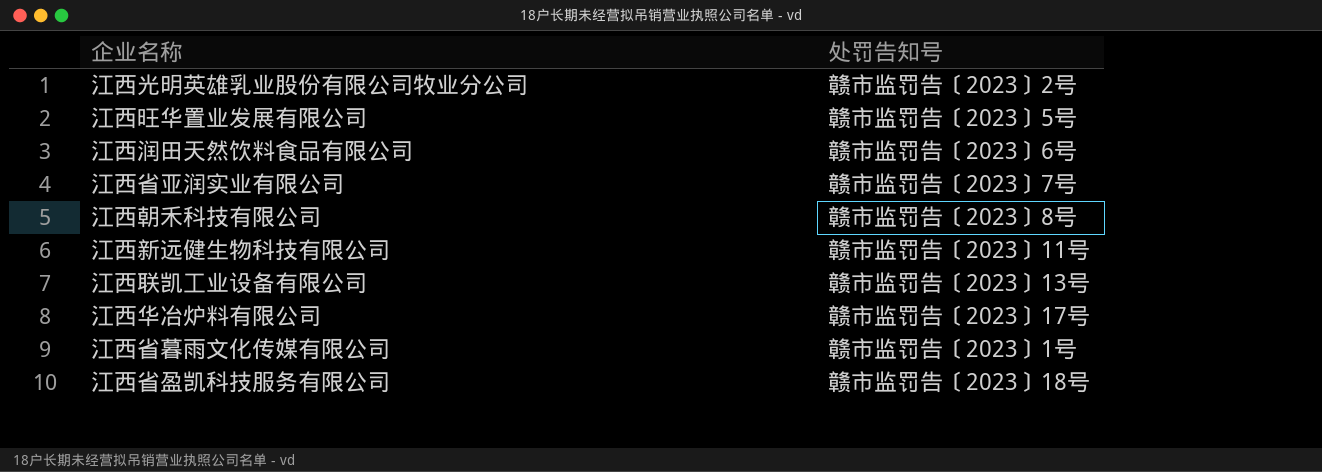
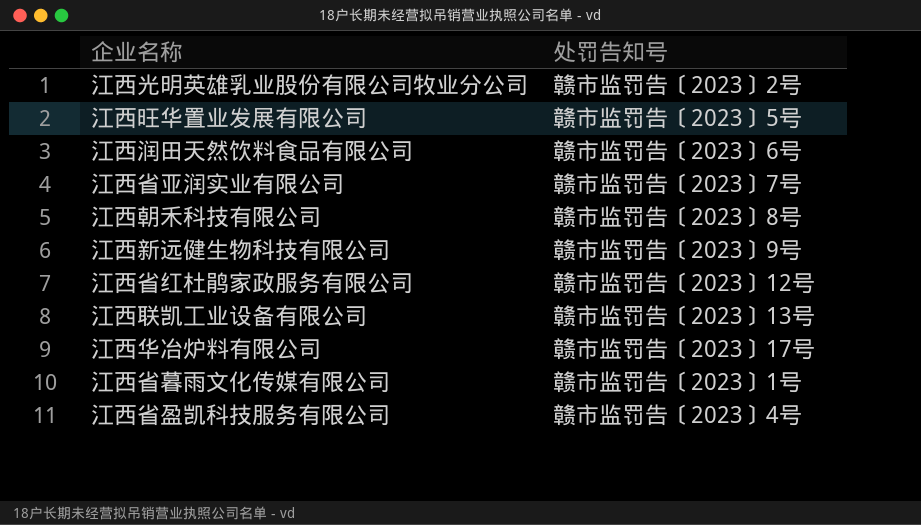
江西新远健生物科技有限公司 | 处罚告知号: 赣市监罚告〔2023〕11号 -> 赣市监罚告〔2023〕9号
row 江西省红杜鹃家政服务有限公司: none -> 赣市监罚告〔2023〕12号
江西省盈凯科技服务有限公司 | 处罚告知号: 赣市监罚告〔2023〕18号 -> 赣市监罚告〔2023〕4号

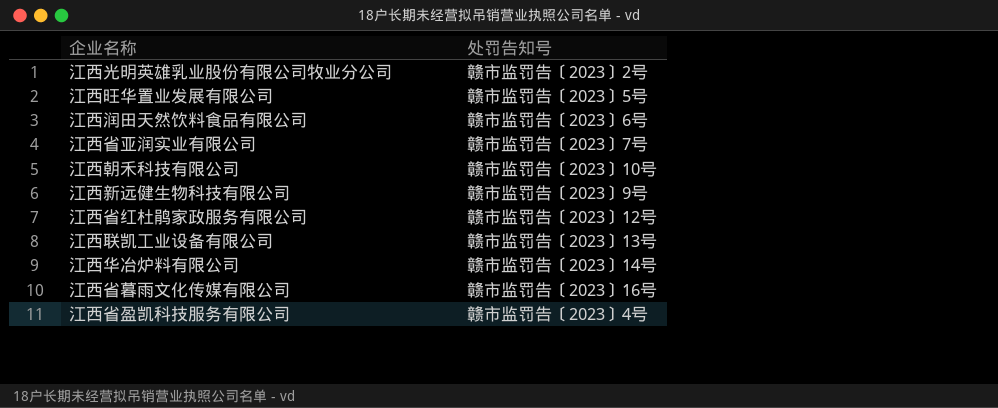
江西朝禾科技有限公司 | 处罚告知号: 赣市监罚告〔2023〕8号 -> 赣市监罚告〔2023〕10号
江西华冶炉料有限公司 | 处罚告知号: 赣市监罚告〔2023〕17号 -> 赣市监罚告〔2023〕14号
江西省暮雨文化传媒有限公司 | 处罚告知号: 赣市监罚告〔2023〕1号 -> 赣市监罚告〔2023〕16号

